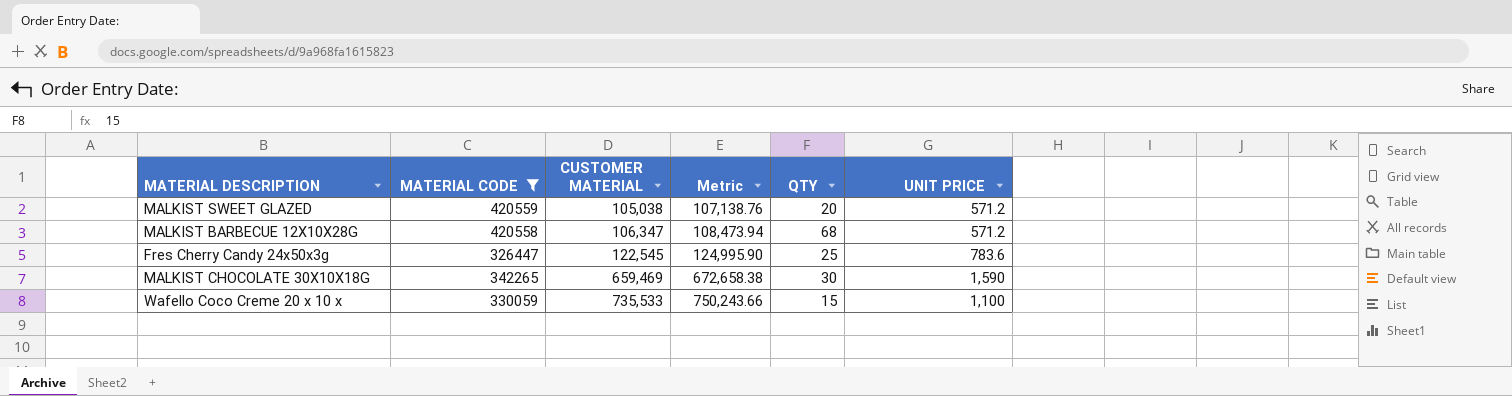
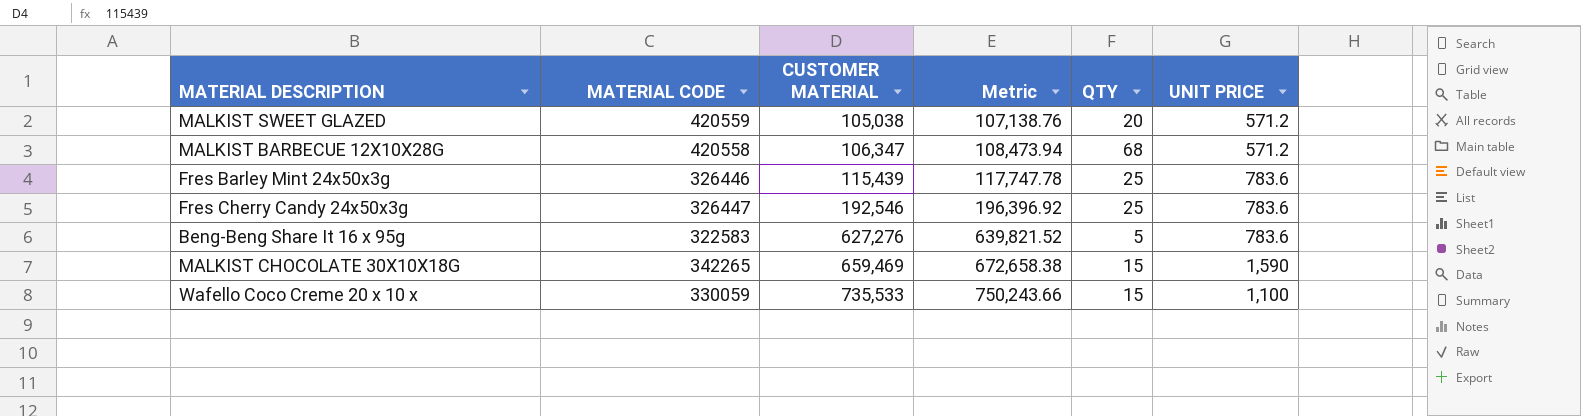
filter: MATERIAL CODE >= 326447 -> none
Fres Cherry Candy 24x50x3g | CUSTOMER MATERIAL: 122,545 -> 192,546
Fres Cherry Candy 24x50x3g | Metric: 124,995.90 -> 196,396.92
MALKIST CHOCOLATE 30X10X18G | QTY: 30 -> 15

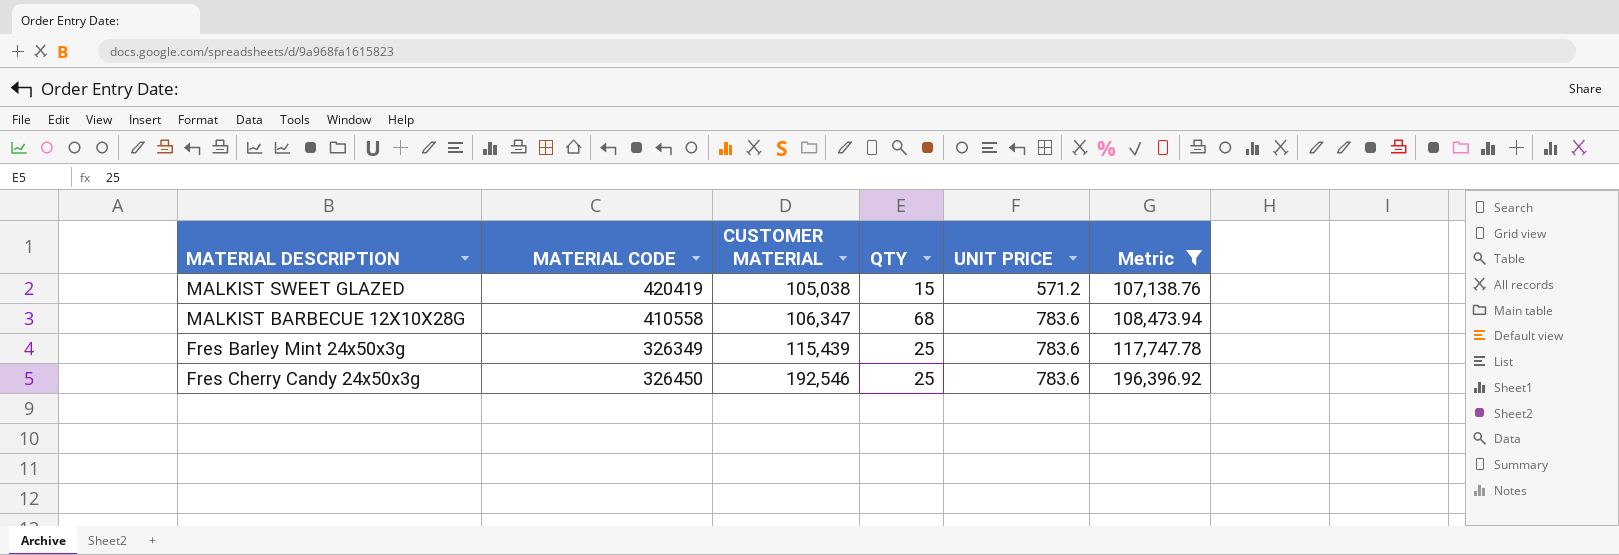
filter: none -> Metric <= 196,396.92
column Metric | position: 4 -> 6
MALKIST SWEET GLAZED | MATERIAL CODE: 420559 -> 420419
MALKIST SWEET GLAZED | QTY: 20 -> 15
MALKIST BARBECUE 12X10X28G | MATERIAL CODE: 420558 -> 410558
MALKIST BARBECUE 12X10X28G | UNIT PRICE: 571.2 -> 783.6
Fres Barley Mint 24x50x3g | MATERIAL CODE: 326446 -> 326349
Fres Cherry Candy 24x50x3g | MATERIAL CODE: 326447 -> 326450

